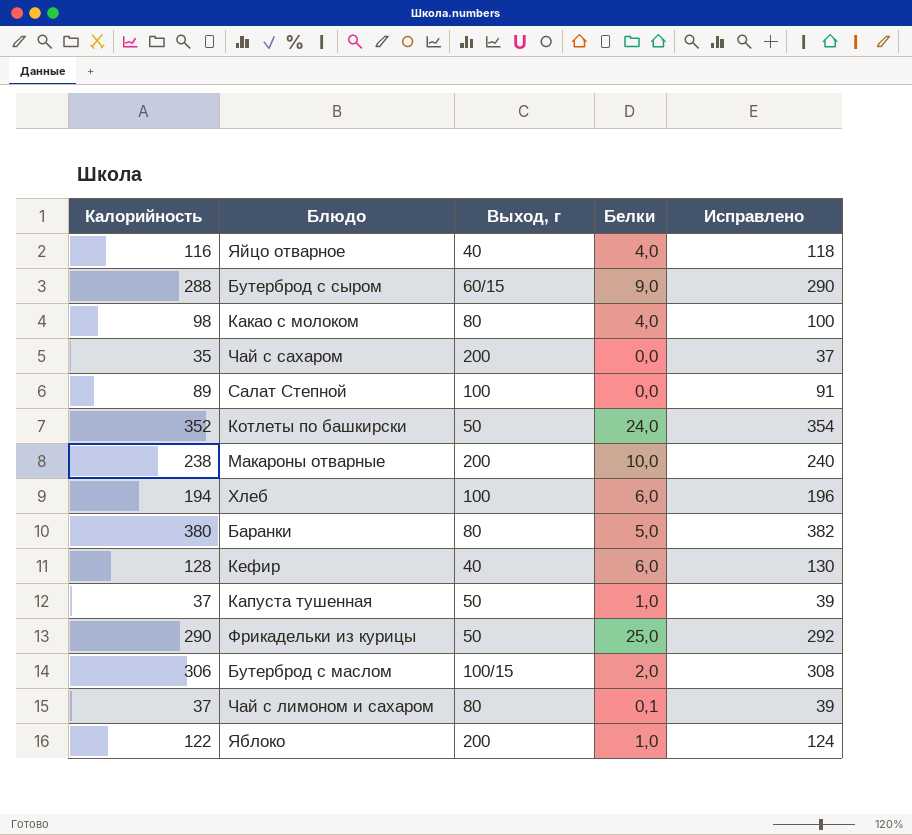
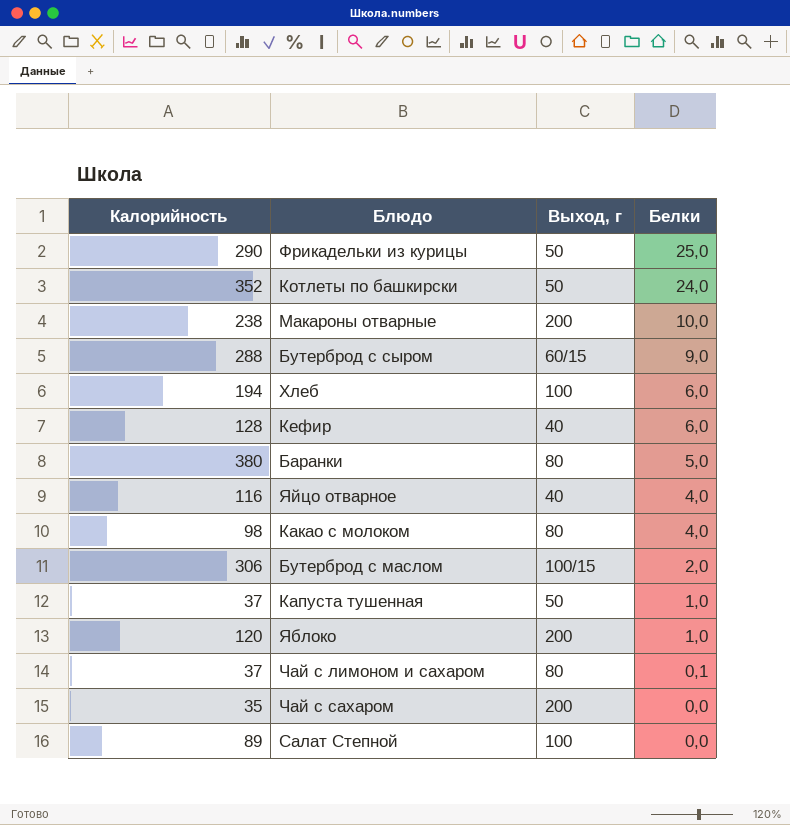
row order: none -> Белки descending
column Исправлено | formula: [Калорийность] + 2 -> none
Яблоко | Калорийность: 122 -> 120

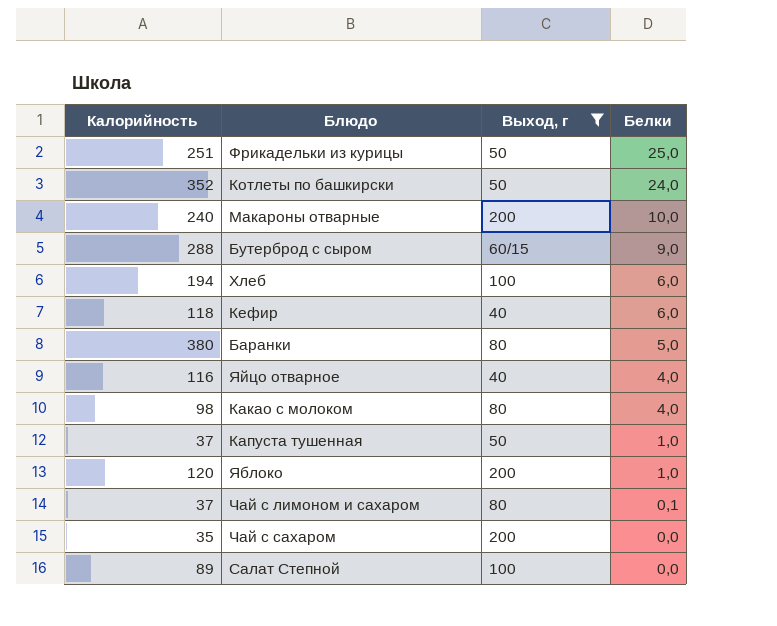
filter: none -> Выход, г != 100/15
Фрикадельки из курицы | Калорийность: 290 -> 251
Макароны отварные | Калорийность: 238 -> 240
Кефир | Калорийность: 128 -> 118

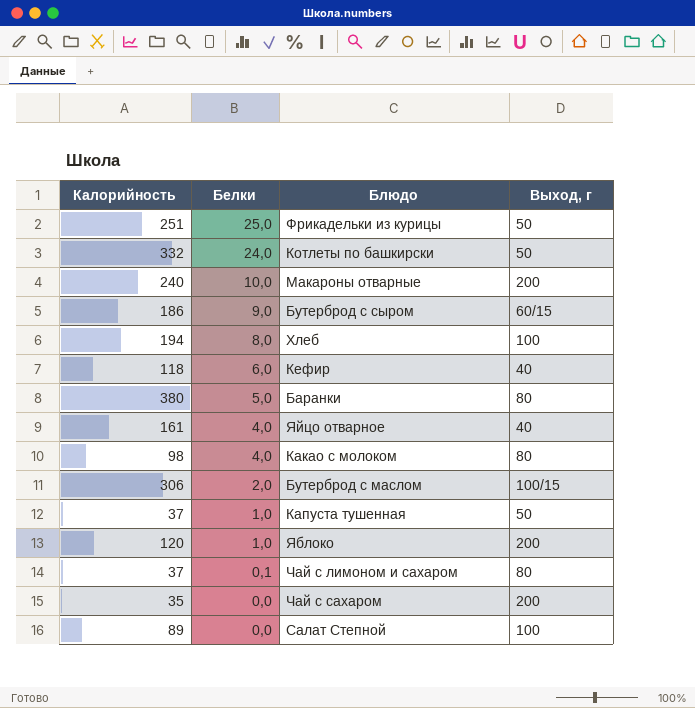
filter: Выход, г != 100/15 -> none
column Белки | position: 4 -> 2
Котлеты по башкирски | Калорийность: 352 -> 332
Бутерброд с сыром | Калорийность: 288 -> 186
Хлеб | Белки: 6,0 -> 8,0
Яйцо отварное | Калорийность: 116 -> 161

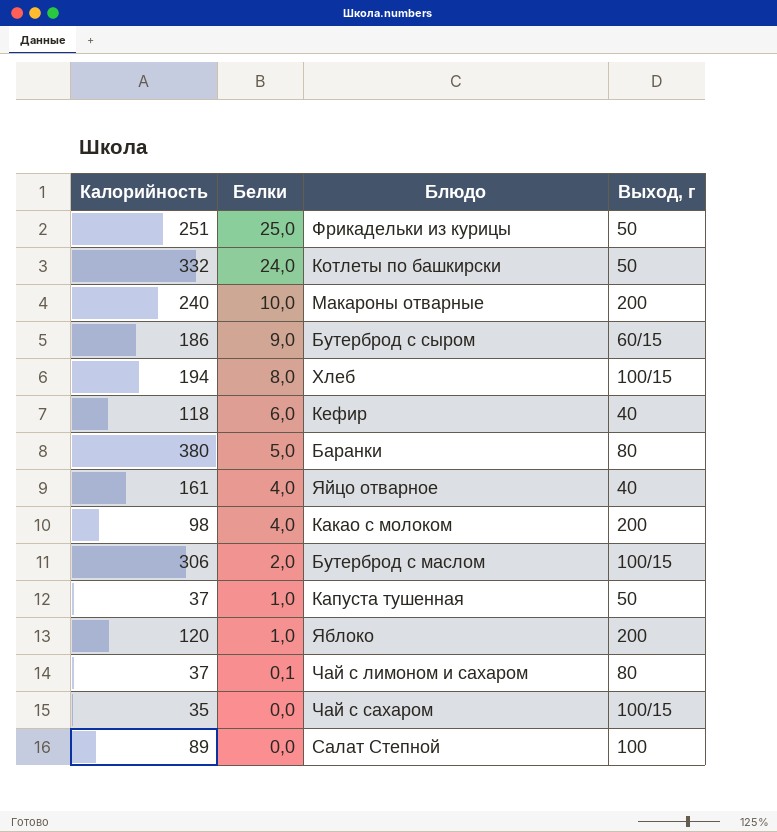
Хлеб | Выход, г: 100 -> 100/15
Какао с молоком | Выход, г: 80 -> 200
Чай с сахаром | Выход, г: 200 -> 100/15

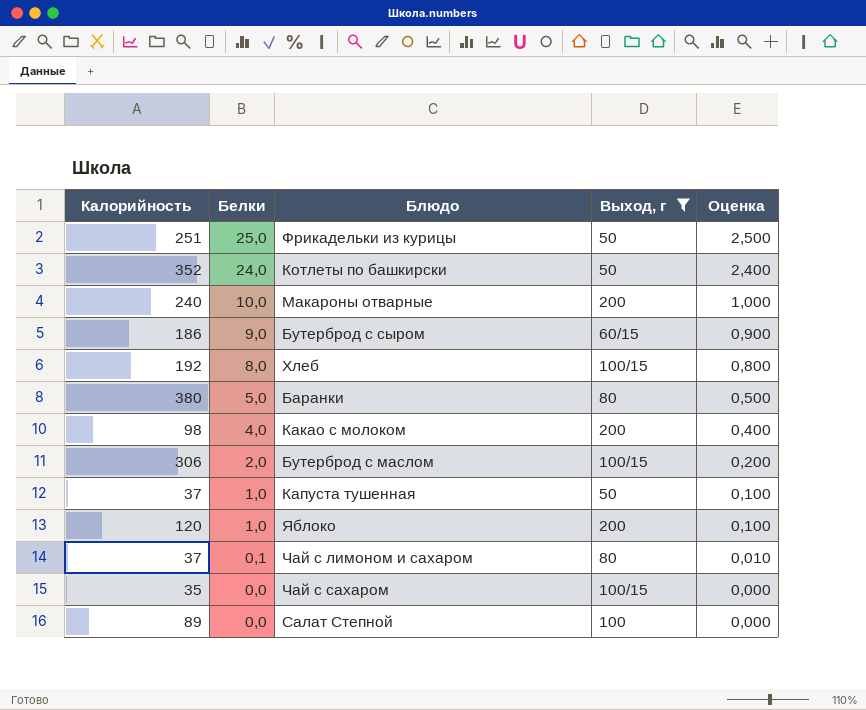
filter: none -> Выход, г != 40
column Оценка | formula: none -> [Белки] * 0,1
Котлеты по башкирски | Калорийность: 332 -> 352
Хлеб | Калорийность: 194 -> 192

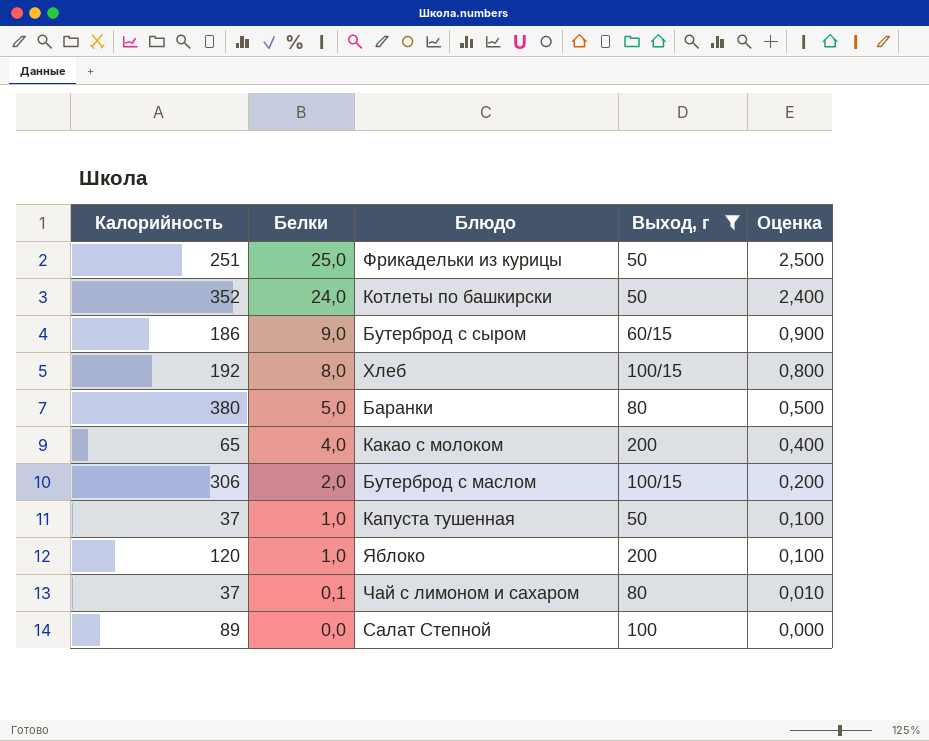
row Макароны отварные: 240 | 10,0 | 200 | 1,000 -> none
row Чай с сахаром: 35 | 0,0 | 100/15 | 0,000 -> none
Какао с молоком | Калорийность: 98 -> 65

